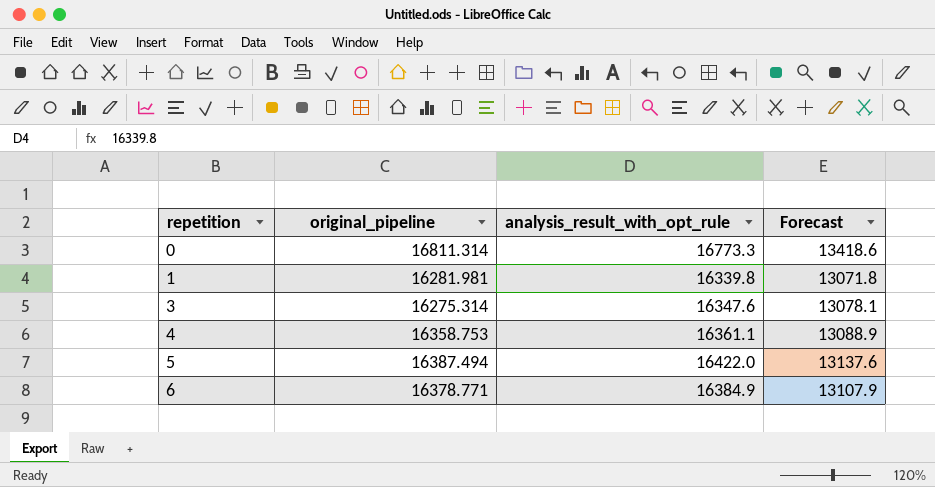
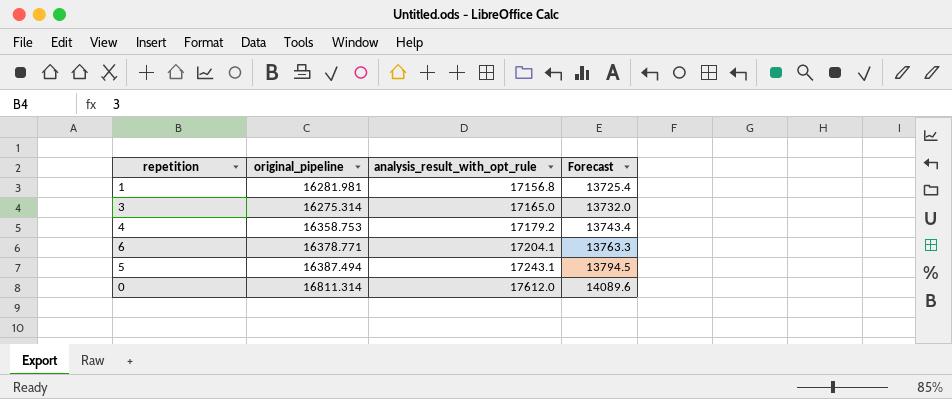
row order: repetition ascending -> analysis_result_with_opt_rule ascending
1 | analysis_result_with_opt_rule: 16339.8 -> 17156.8
1 | Forecast: 13071.8 -> 13725.4
3 | analysis_result_with_opt_rule: 16347.6 -> 17165.0
3 | Forecast: 13078.1 -> 13732.0
4 | analysis_result_with_opt_rule: 16361.1 -> 17179.2
4 | Forecast: 13088.9 -> 13743.4
6 | analysis_result_with_opt_rule: 16384.9 -> 17204.1
6 | Forecast: 13107.9 -> 13763.3
5 | analysis_result_with_opt_rule: 16422.0 -> 17243.1
5 | Forecast: 13137.6 -> 13794.5
0 | analysis_result_with_opt_rule: 16773.3 -> 17612.0
0 | Forecast: 13418.6 -> 14089.6

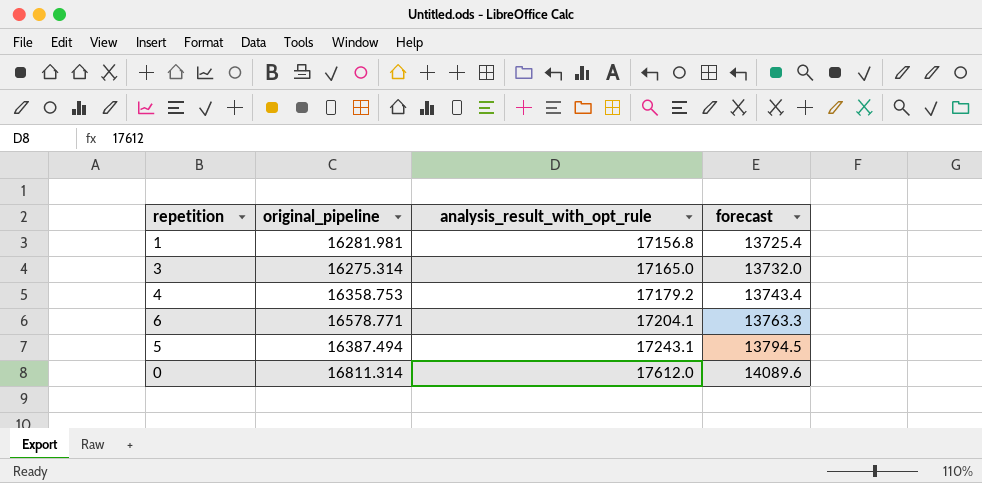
column name: Forecast -> forecast
6 | original_pipeline: 16378.771 -> 16578.771

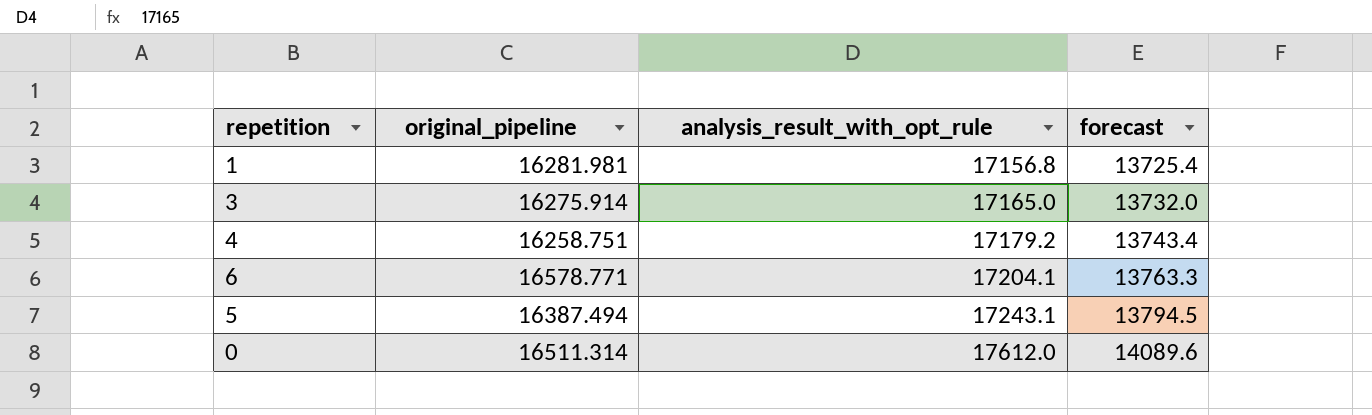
3 | original_pipeline: 16275.314 -> 16275.914
4 | original_pipeline: 16358.753 -> 16258.751
0 | original_pipeline: 16811.314 -> 16511.314

